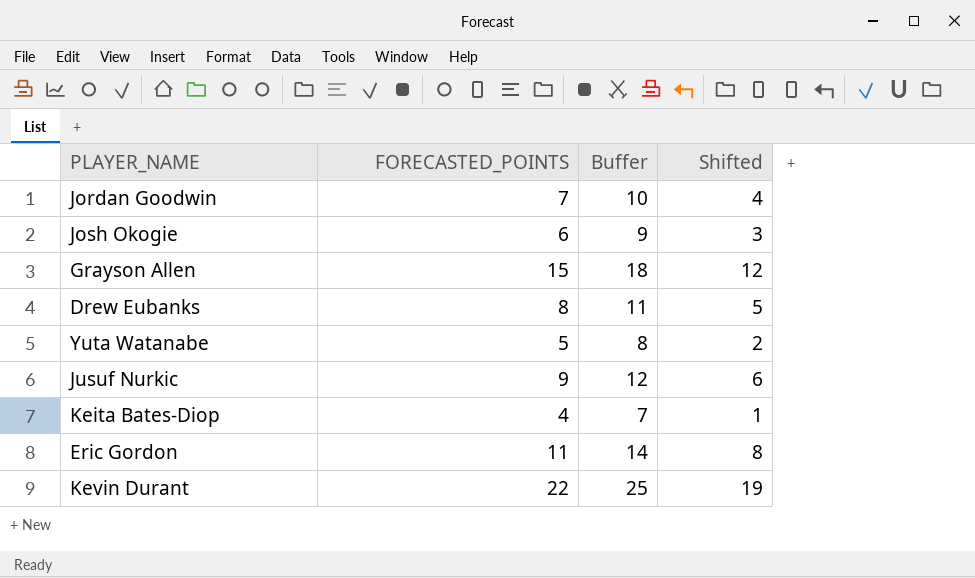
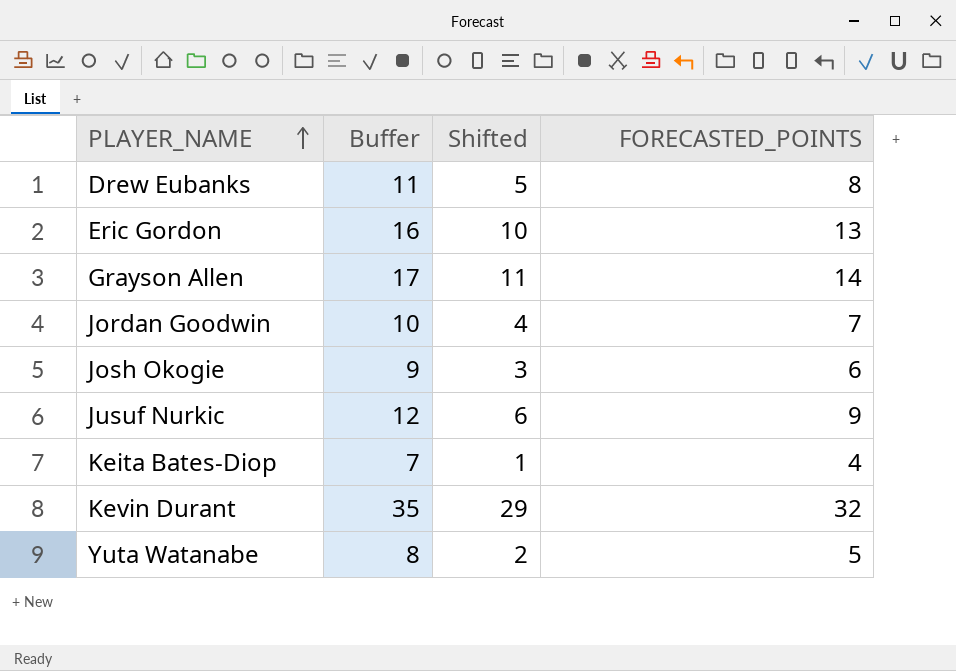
row order: none -> PLAYER_NAME ascending
column FORECASTED_POINTS | position: 2 -> 4
Eric Gordon | Buffer: 14 -> 16
Eric Gordon | Shifted: 8 -> 10
Eric Gordon | FORECASTED_POINTS: 11 -> 13
Grayson Allen | Buffer: 18 -> 17
Grayson Allen | Shifted: 12 -> 11
Grayson Allen | FORECASTED_POINTS: 15 -> 14
Kevin Durant | Buffer: 25 -> 35
Kevin Durant | Shifted: 19 -> 29
Kevin Durant | FORECASTED_POINTS: 22 -> 32

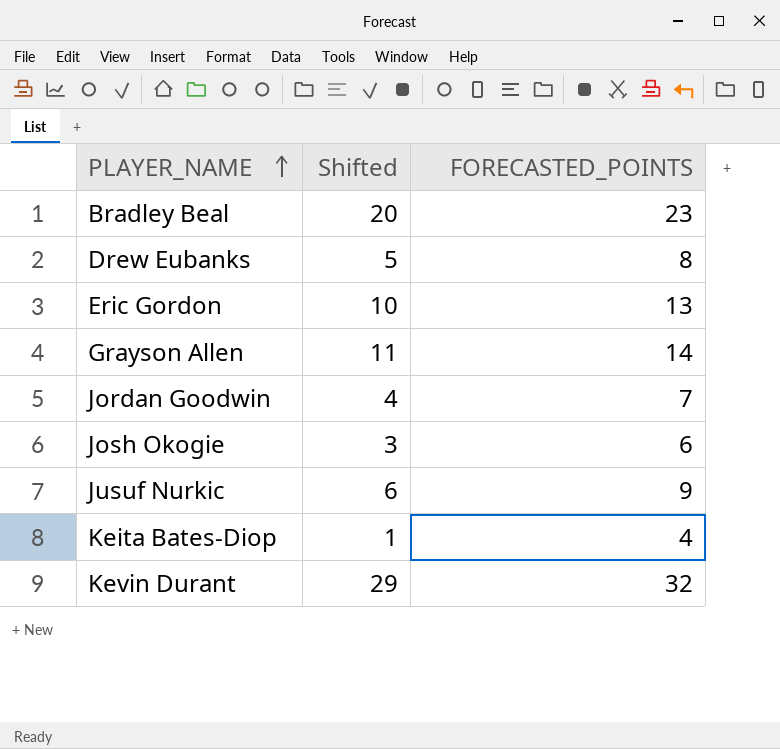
column Buffer | formula: [FORECASTED_POINTS] + 3 -> none
row Yuta Watanabe: 8 | 2 | 5 -> none
row Bradley Beal: none -> 20 | 23

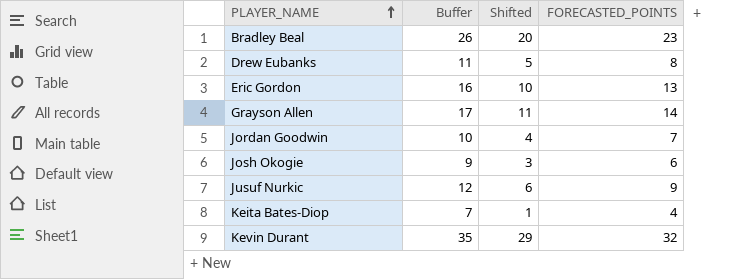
column Buffer | formula: none -> [FORECASTED_POINTS] + 3

